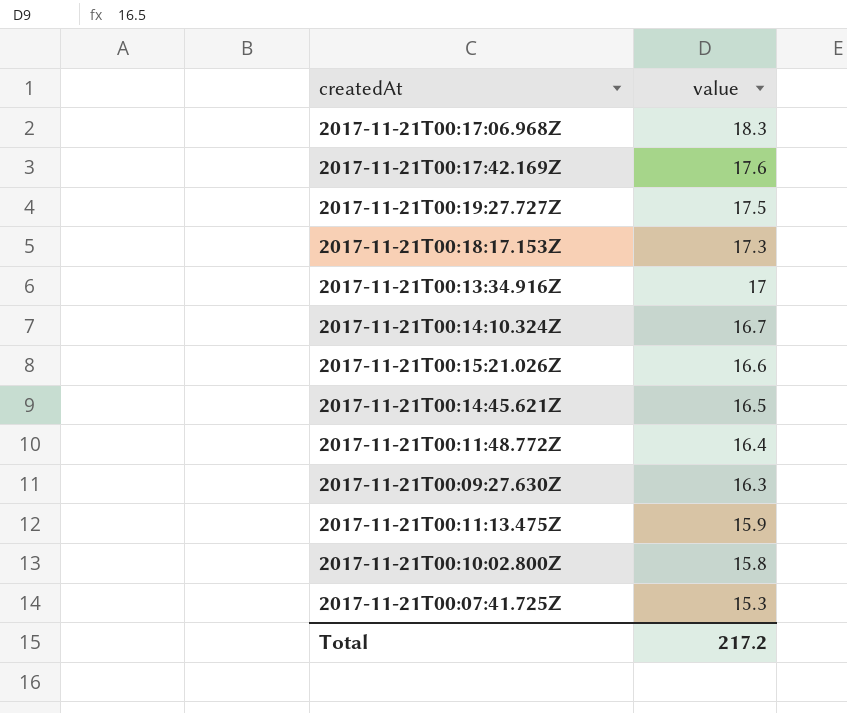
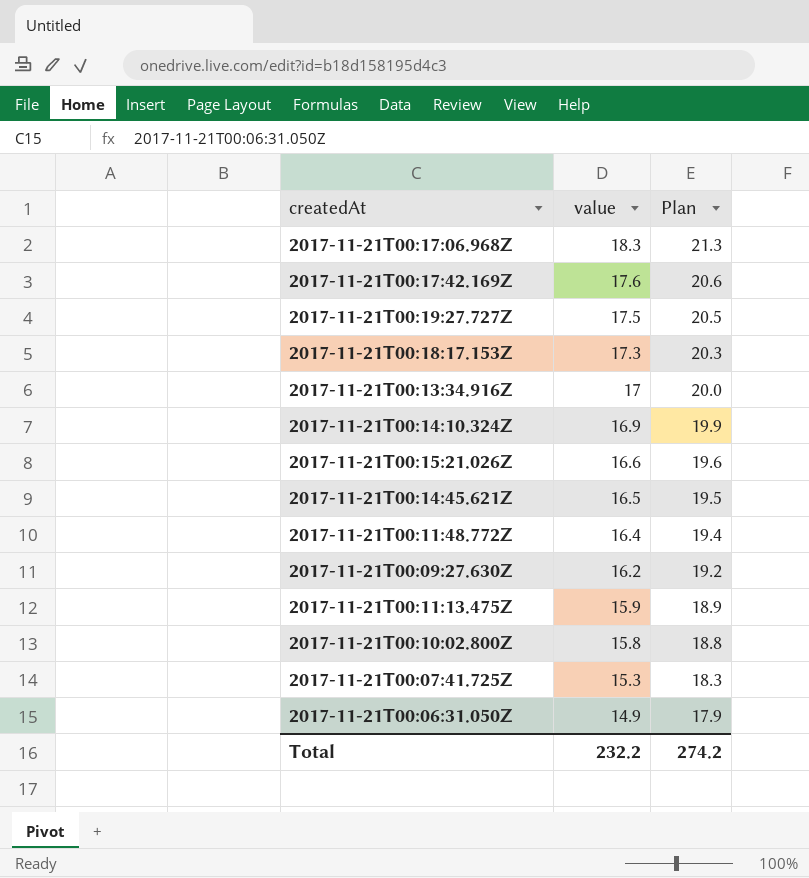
column Plan | formula: none -> [value] + 3
2017-11-21T00:14:10.324Z | value: 16.7 -> 16.9
2017-11-21T00:09:27.630Z | value: 16.3 -> 16.2
row 2017-11-21T00:06:31.050Z: none -> 14.9 | 17.9
Total | value: 217.2 -> 232.2

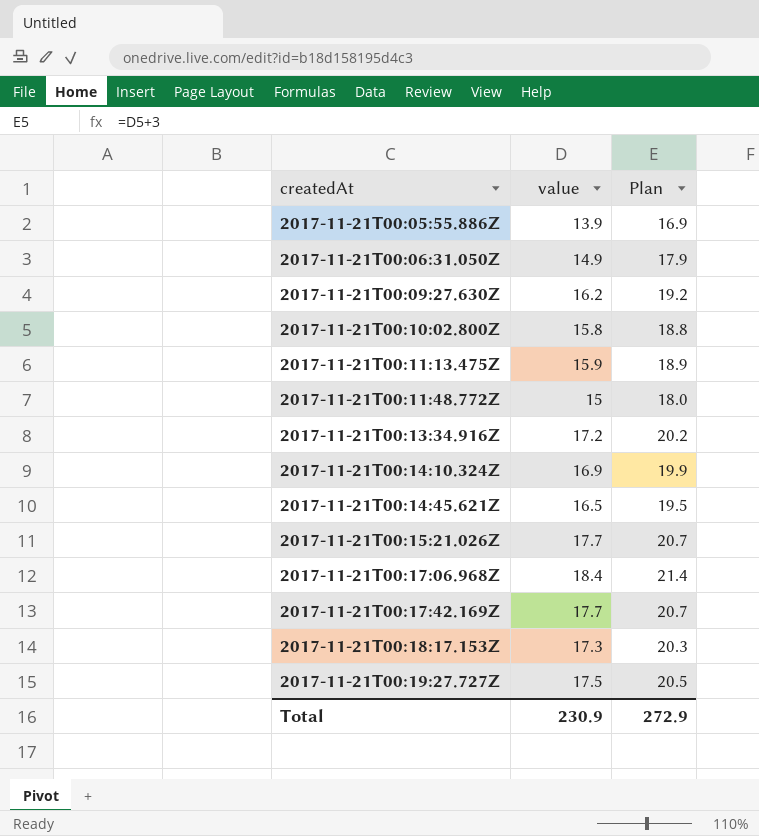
row order: value descending -> createdAt ascending
row 2017-11-21T00:07:41.725Z: 15.3 | 18.3 -> none
row 2017-11-21T00:05:55.886Z: none -> 13.9 | 16.9
2017-11-21T00:11:48.772Z | value: 16.4 -> 15
2017-11-21T00:11:48.772Z | Plan: 19.4 -> 18.0
2017-11-21T00:13:34.916Z | value: 17 -> 17.2
2017-11-21T00:13:34.916Z | Plan: 20.0 -> 20.2
2017-11-21T00:15:21.026Z | value: 16.6 -> 17.7
2017-11-21T00:15:21.026Z | Plan: 19.6 -> 20.7
2017-11-21T00:17:06.968Z | value: 18.3 -> 18.4
2017-11-21T00:17:06.968Z | Plan: 21.3 -> 21.4
2017-11-21T00:17:42.169Z | value: 17.6 -> 17.7
2017-11-21T00:17:42.169Z | Plan: 20.6 -> 20.7
Total | value: 232.2 -> 230.9
Total | Plan: 274.2 -> 272.9

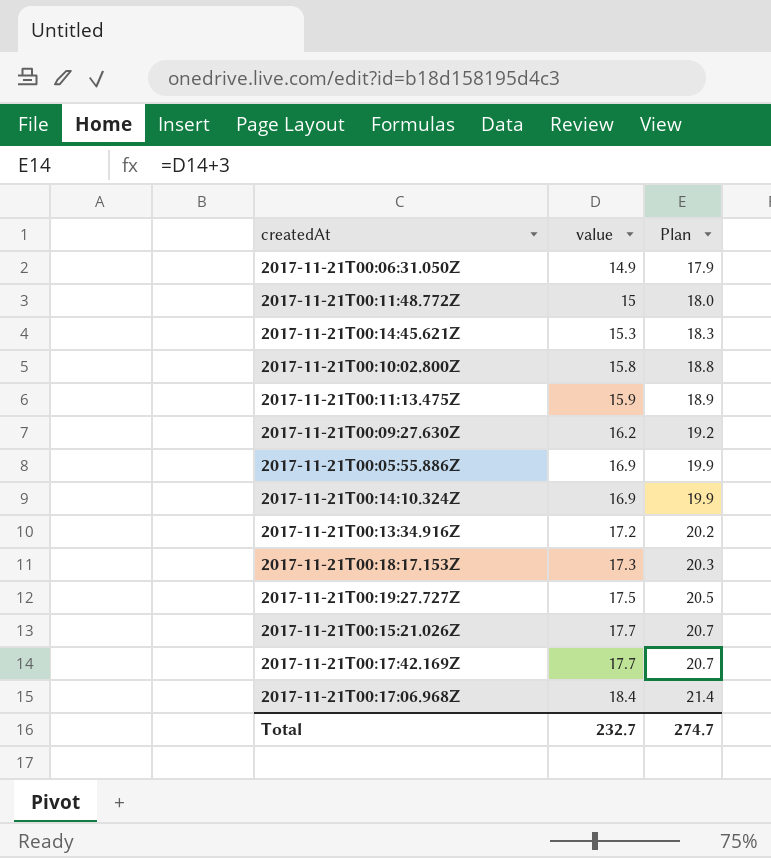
row order: createdAt ascending -> value ascending
2017-11-21T00:14:45.621Z | value: 16.5 -> 15.3
2017-11-21T00:14:45.621Z | Plan: 19.5 -> 18.3
2017-11-21T00:05:55.886Z | value: 13.9 -> 16.9
2017-11-21T00:05:55.886Z | Plan: 16.9 -> 19.9
Total | value: 230.9 -> 232.7
Total | Plan: 272.9 -> 274.7

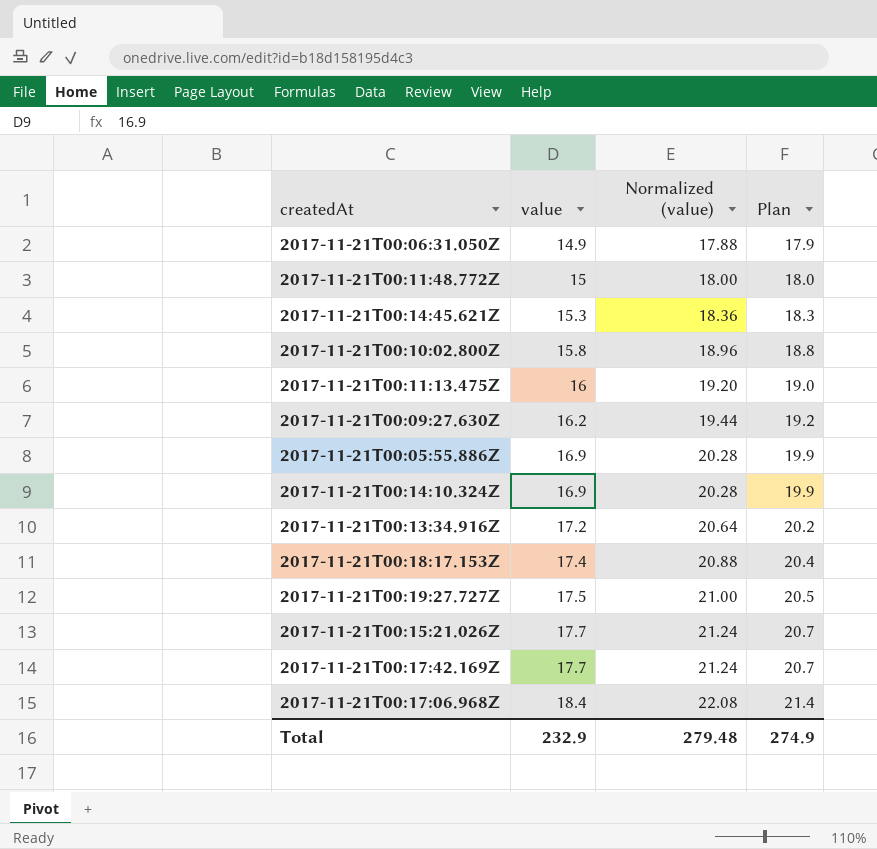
column Normalized (value) | formula: none -> [value] * 1.2
2017-11-21T00:11:13.475Z | value: 15.9 -> 16
2017-11-21T00:11:13.475Z | Plan: 18.9 -> 19.0
2017-11-21T00:18:17.153Z | value: 17.3 -> 17.4
2017-11-21T00:18:17.153Z | Plan: 20.3 -> 20.4
Total | value: 232.7 -> 232.9
Total | Plan: 274.7 -> 274.9

